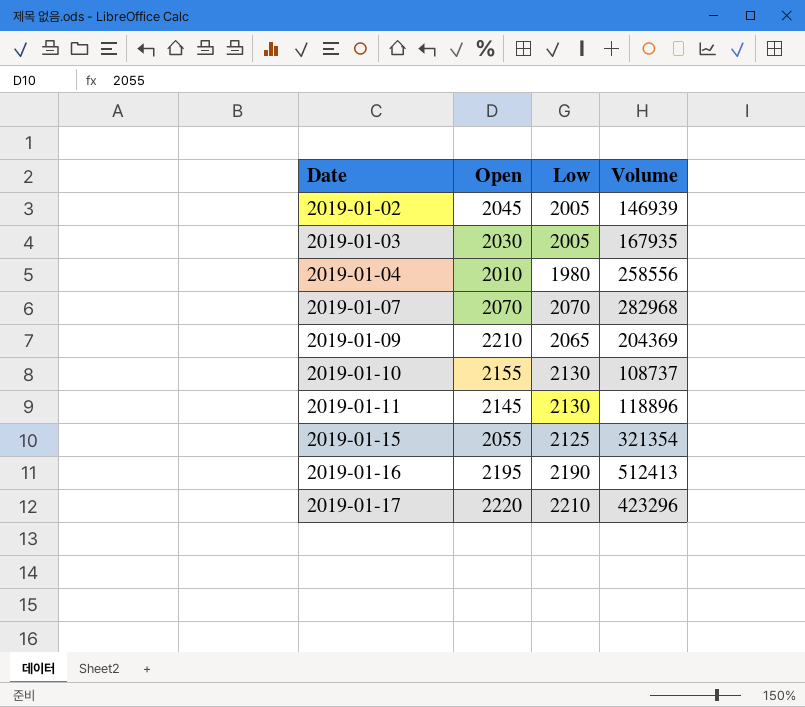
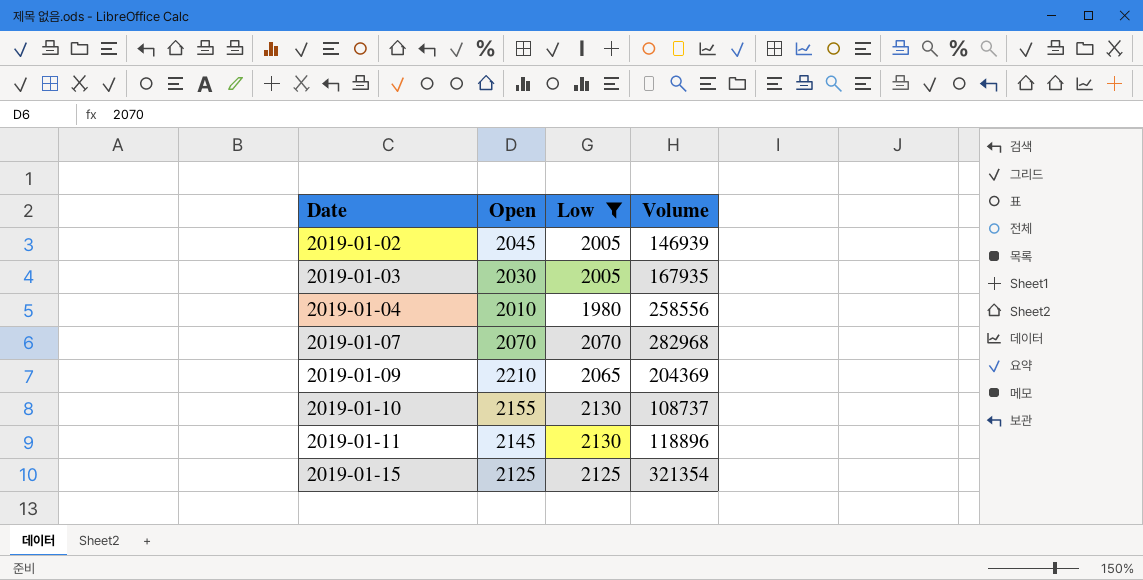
filter: none -> Low <= 2130
2019-01-15 | Open: 2055 -> 2125

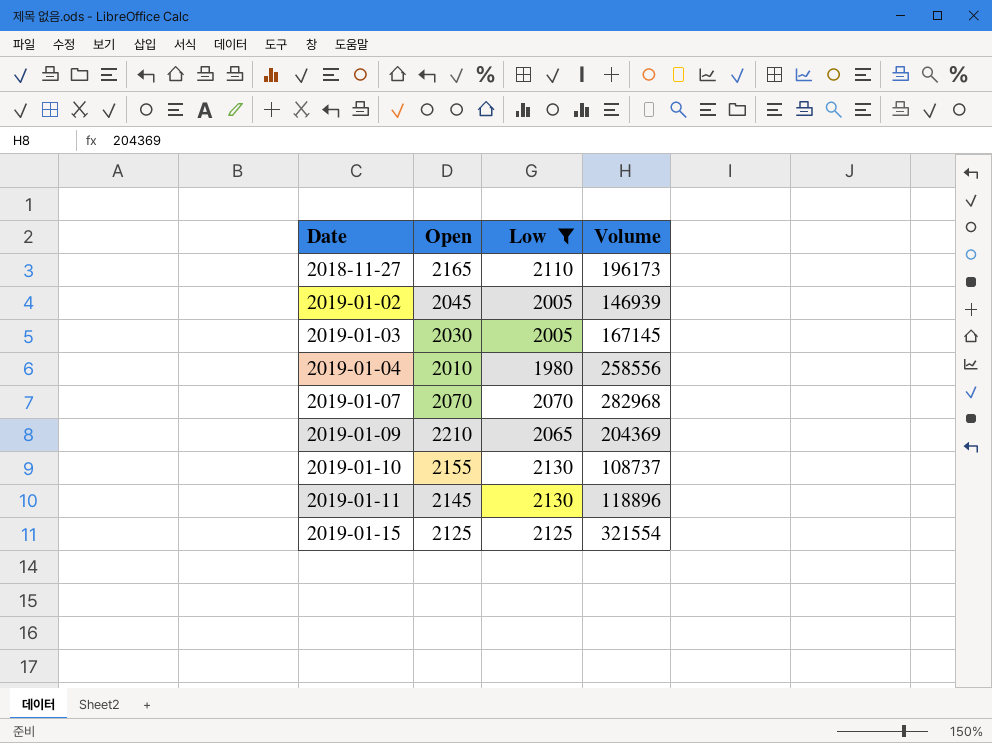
row 2018-11-27: none -> 2165 | 2110 | 196173
2019-01-03 | Volume: 167935 -> 167145
2019-01-15 | Volume: 321354 -> 321554

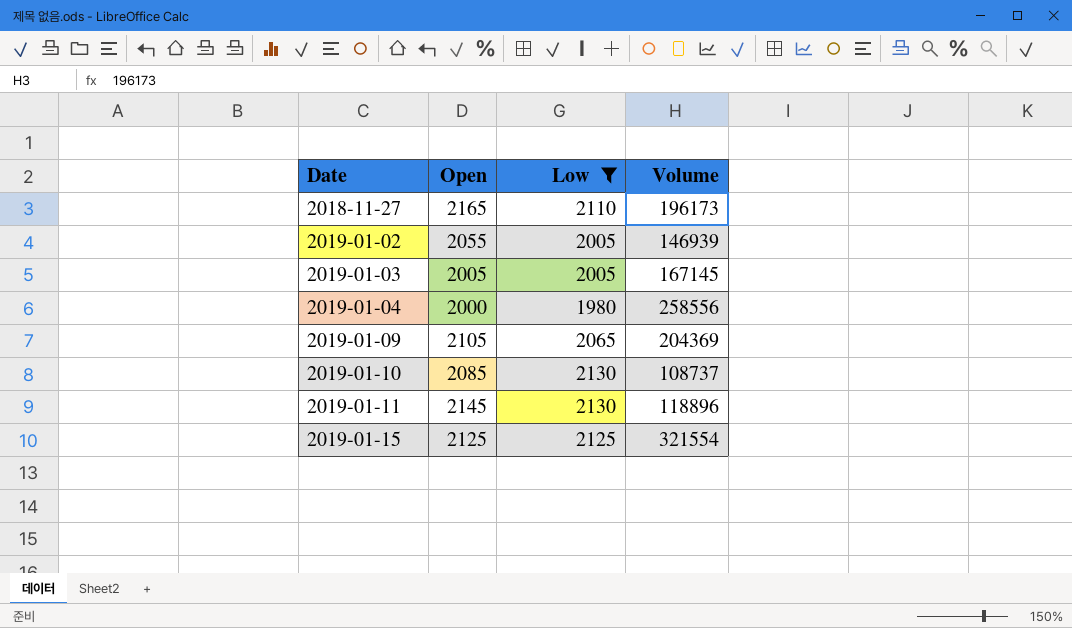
row 2019-01-07: 2070 | 2070 | 282968 -> none
2019-01-02 | Open: 2045 -> 2055
2019-01-03 | Open: 2030 -> 2005
2019-01-04 | Open: 2010 -> 2000
2019-01-09 | Open: 2210 -> 2105
2019-01-10 | Open: 2155 -> 2085

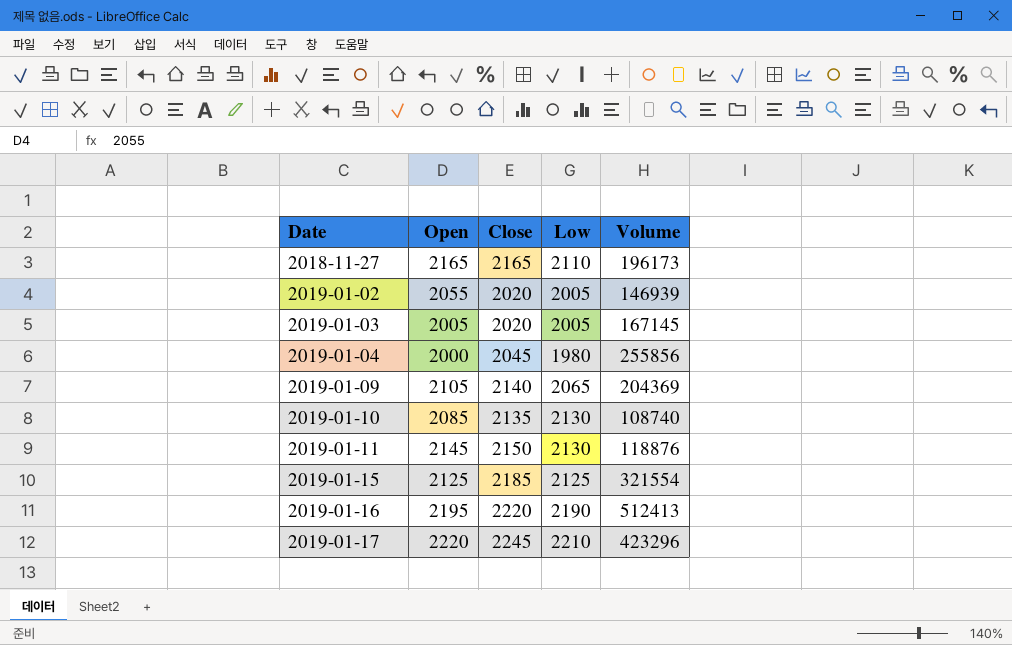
filter: Low <= 2130 -> none
column Close | position: none -> 3
2019-01-04 | Volume: 258556 -> 255856
2019-01-10 | Volume: 108737 -> 108740
2019-01-11 | Volume: 118896 -> 118876

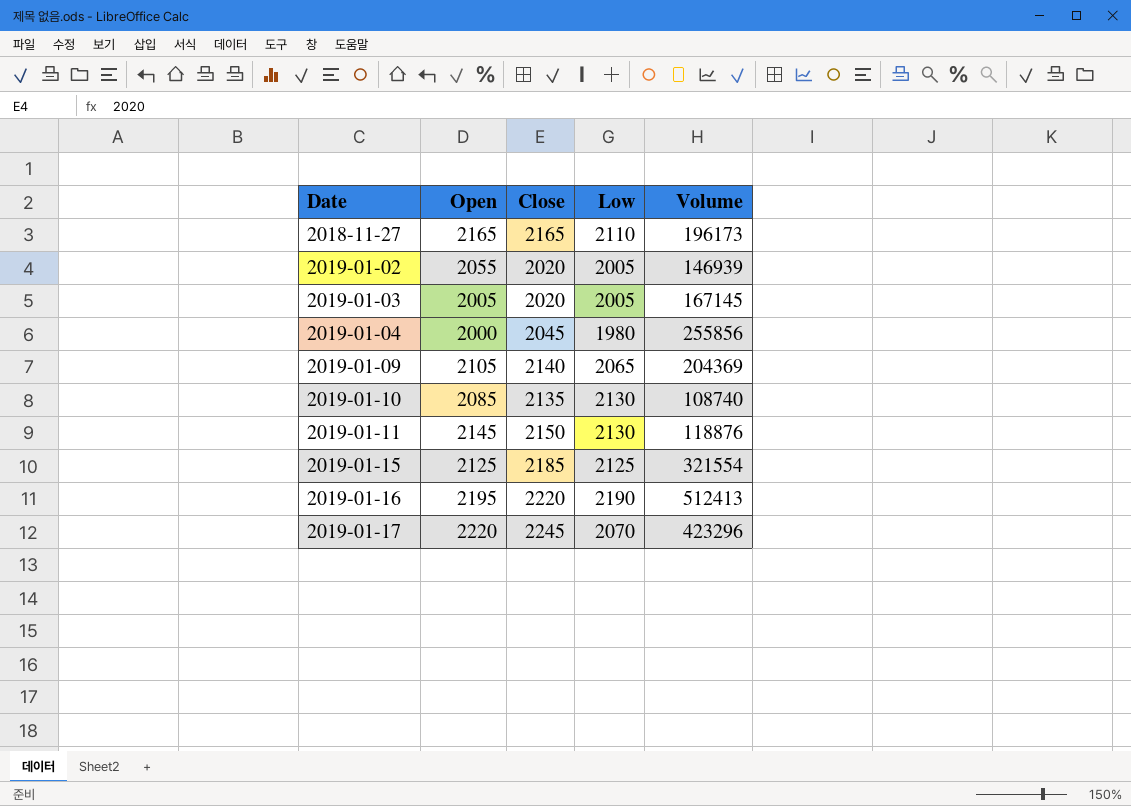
2019-01-17 | Low: 2210 -> 2070

